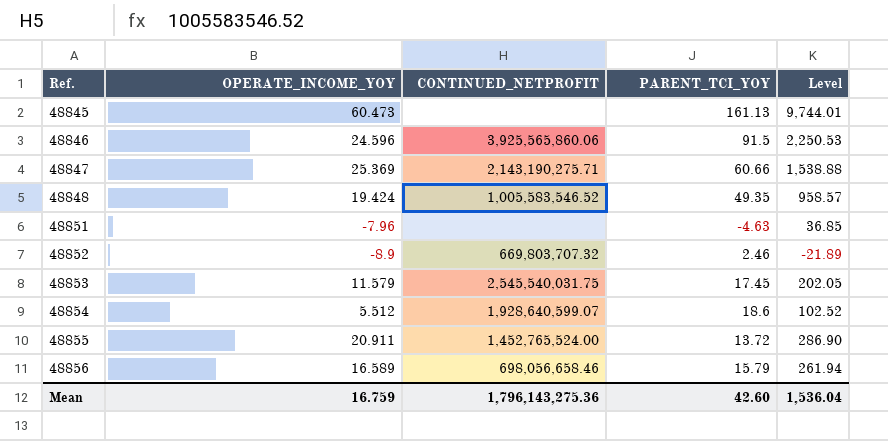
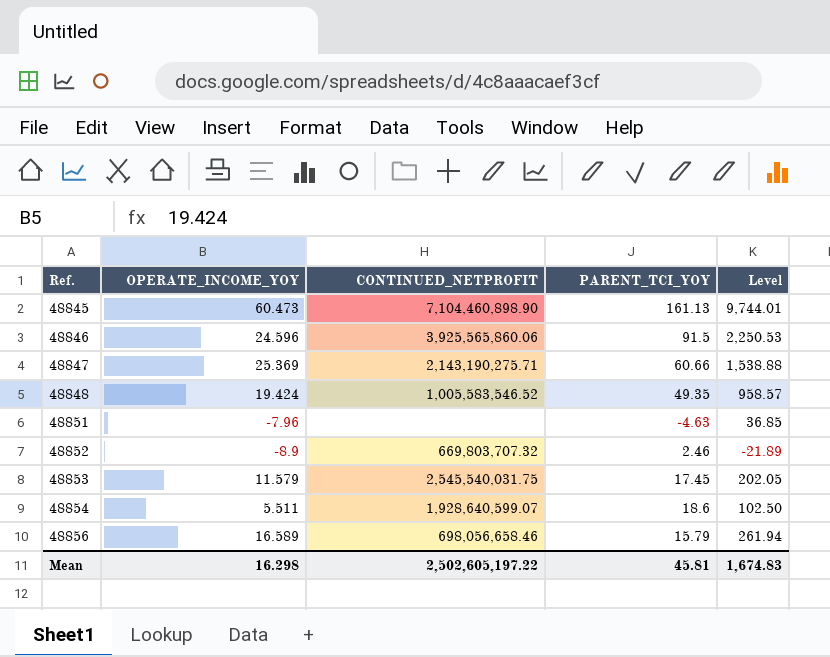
row 48855: 20.911 | 1,452,765,524.00 | 13.72 | 286.90 -> none
48845 | CONTINUED_NETPROFIT: none -> 7,104,460,898.90
48854 | OPERATE_INCOME_YOY: 5.512 -> 5.511
48854 | Level: 102.52 -> 102.50
Mean | OPERATE_INCOME_YOY: 16.759 -> 16.298
Mean | CONTINUED_NETPROFIT: 1,796,143,275.36 -> 2,502,605,197.22
Mean | PARENT_TCI_YOY: 42.60 -> 45.81
Mean | Level: 1,536.04 -> 1,674.83

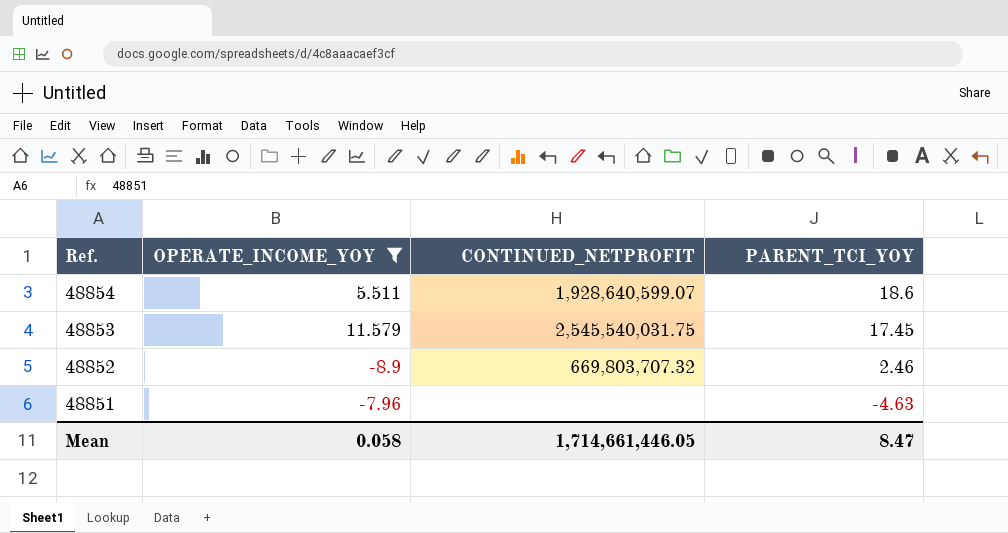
filter: none -> OPERATE_INCOME_YOY <= 11.579
row order: Ref. ascending -> Ref. descending
column Level | formula: [OPERATE_INCOME_YOY] * [PARENT_TCI_YOY] -> none
Mean | OPERATE_INCOME_YOY: 16.298 -> 0.058
Mean | CONTINUED_NETPROFIT: 2,502,605,197.22 -> 1,714,661,446.05
Mean | PARENT_TCI_YOY: 45.81 -> 8.47

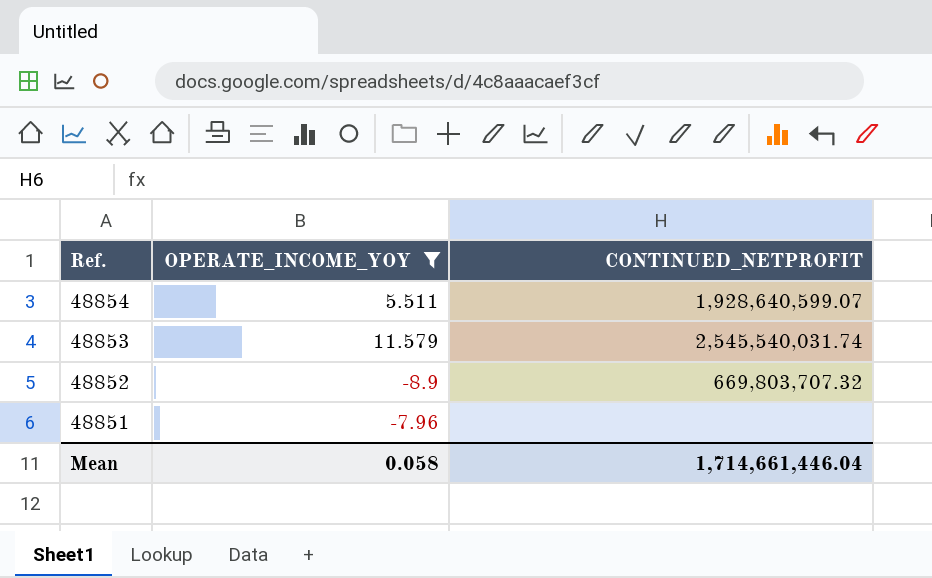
column PARENT_TCI_YOY | position: 4 -> none
48853 | CONTINUED_NETPROFIT: 2,545,540,031.75 -> 2,545,540,031.74
Mean | CONTINUED_NETPROFIT: 1,714,661,446.05 -> 1,714,661,446.04

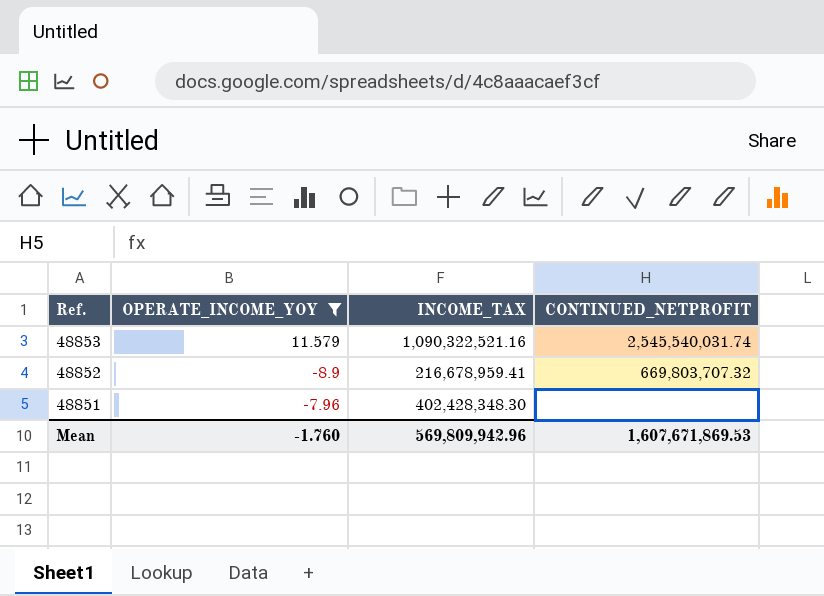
column INCOME_TAX | position: none -> 3
row 48854: 5.511 | 1,928,640,599.07 -> none
Mean | OPERATE_INCOME_YOY: 0.058 -> -1.760
Mean | CONTINUED_NETPROFIT: 1,714,661,446.04 -> 1,607,671,869.53

